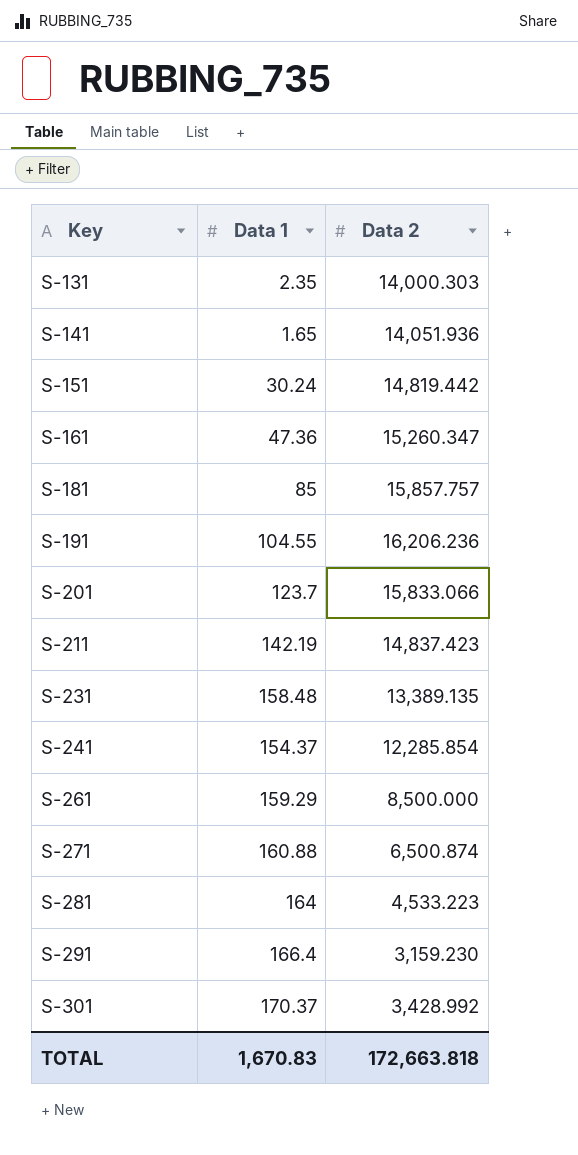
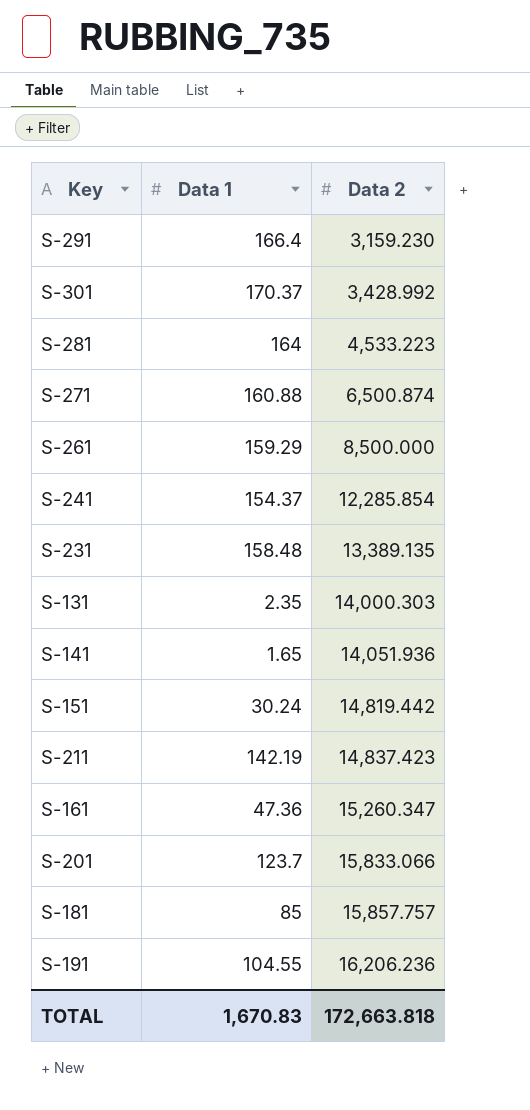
row order: Key ascending -> Data 2 ascending

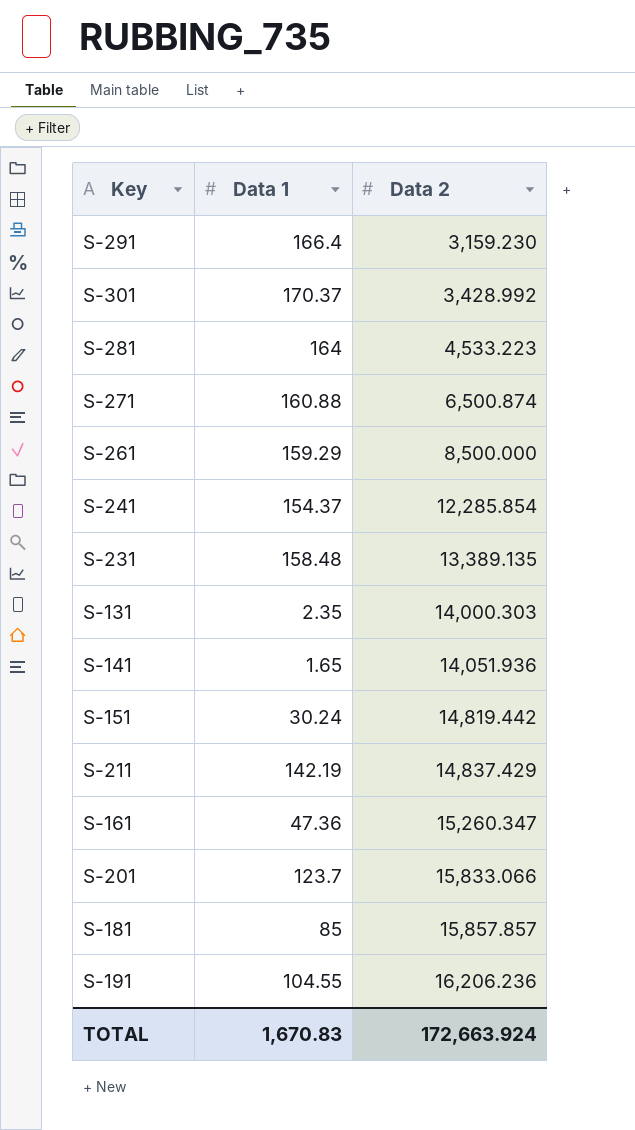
S-211 | Data 2: 14,837.423 -> 14,837.429
S-181 | Data 2: 15,857.757 -> 15,857.857
TOTAL | Data 2: 172,663.818 -> 172,663.924

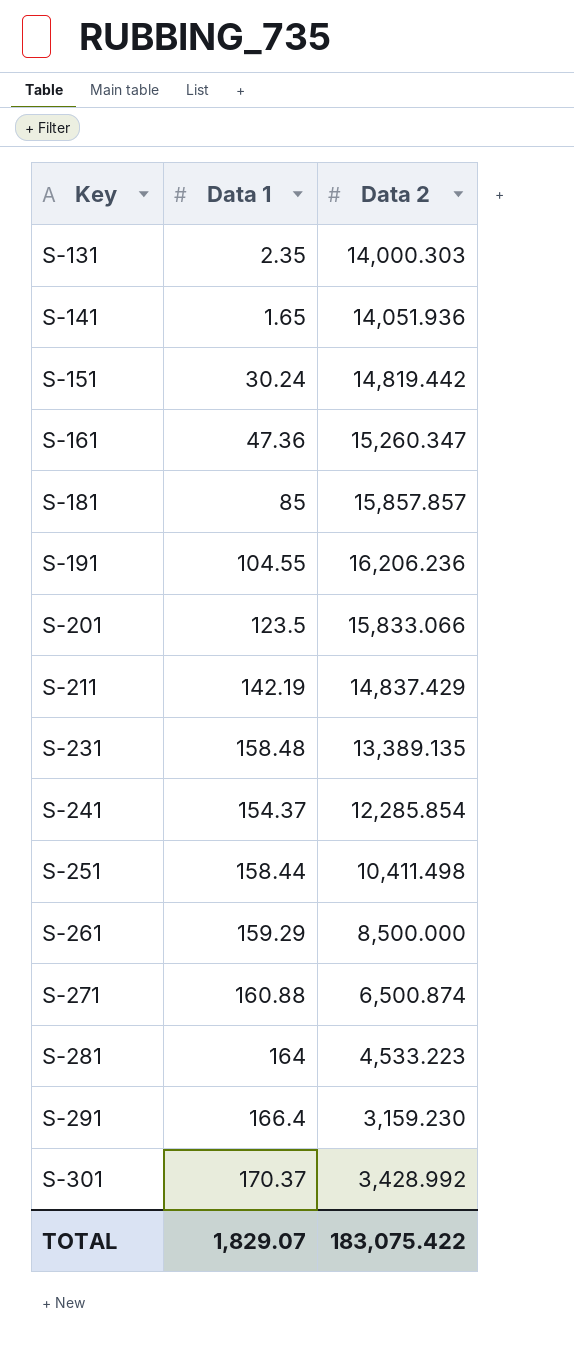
row order: Data 2 ascending -> Key ascending
S-201 | Data 1: 123.7 -> 123.5
row S-251: none -> 158.44 | 10,411.498
TOTAL | Data 1: 1,670.83 -> 1,829.07
TOTAL | Data 2: 172,663.924 -> 183,075.422

